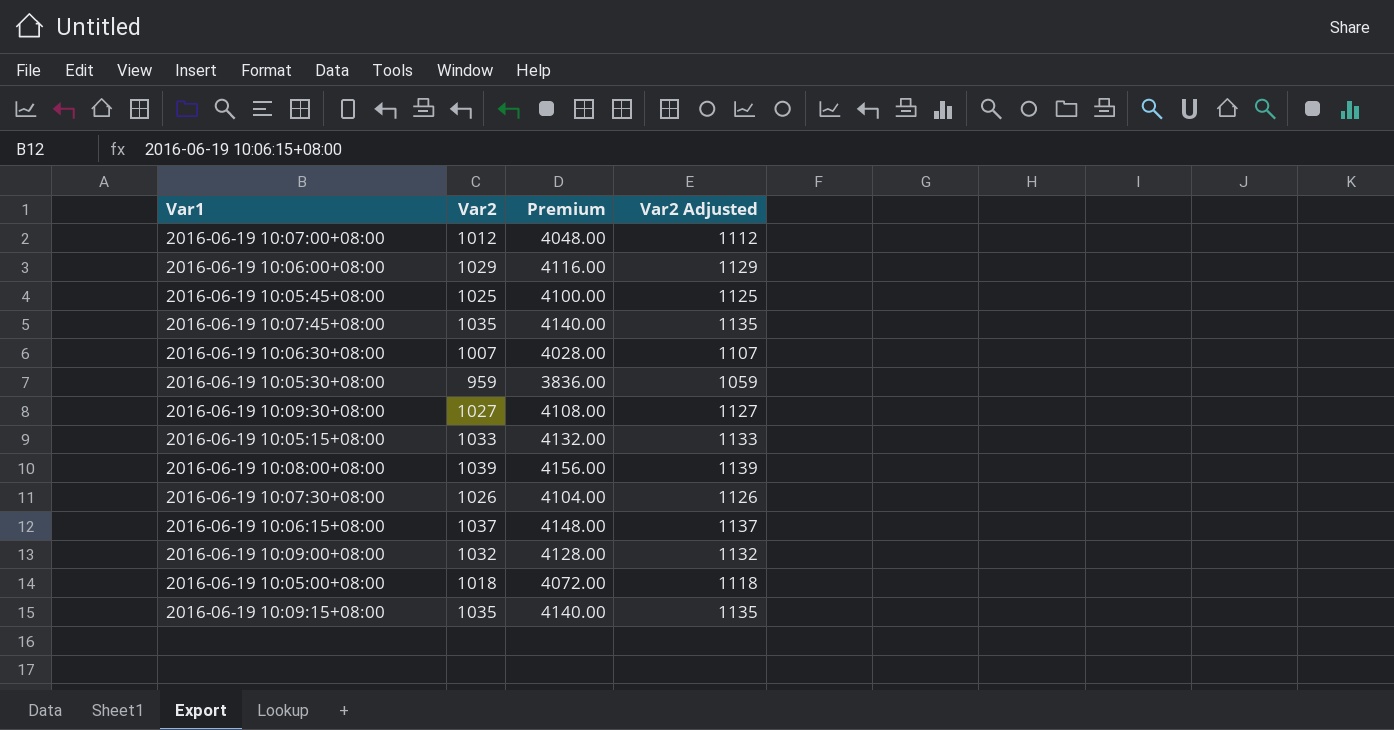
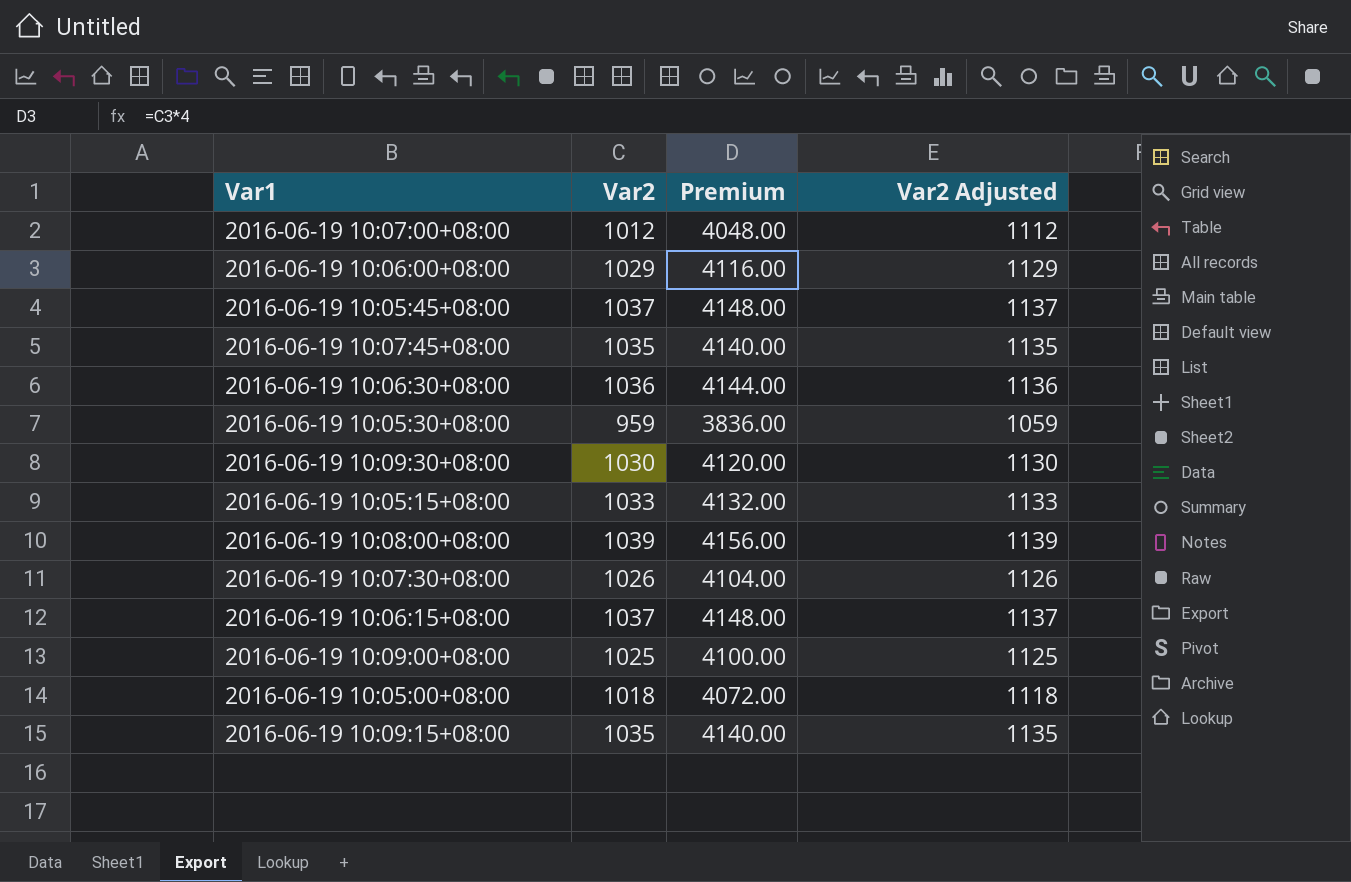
2016-06-19 10:05:45+08:00 | Var2: 1025 -> 1037
2016-06-19 10:05:45+08:00 | Premium: 4100.00 -> 4148.00
2016-06-19 10:05:45+08:00 | Var2 Adjusted: 1125 -> 1137
2016-06-19 10:06:30+08:00 | Var2: 1007 -> 1036
2016-06-19 10:06:30+08:00 | Premium: 4028.00 -> 4144.00
2016-06-19 10:06:30+08:00 | Var2 Adjusted: 1107 -> 1136
2016-06-19 10:09:30+08:00 | Var2: 1027 -> 1030
2016-06-19 10:09:30+08:00 | Premium: 4108.00 -> 4120.00
2016-06-19 10:09:30+08:00 | Var2 Adjusted: 1127 -> 1130
2016-06-19 10:09:00+08:00 | Var2: 1032 -> 1025
2016-06-19 10:09:00+08:00 | Premium: 4128.00 -> 4100.00
2016-06-19 10:09:00+08:00 | Var2 Adjusted: 1132 -> 1125

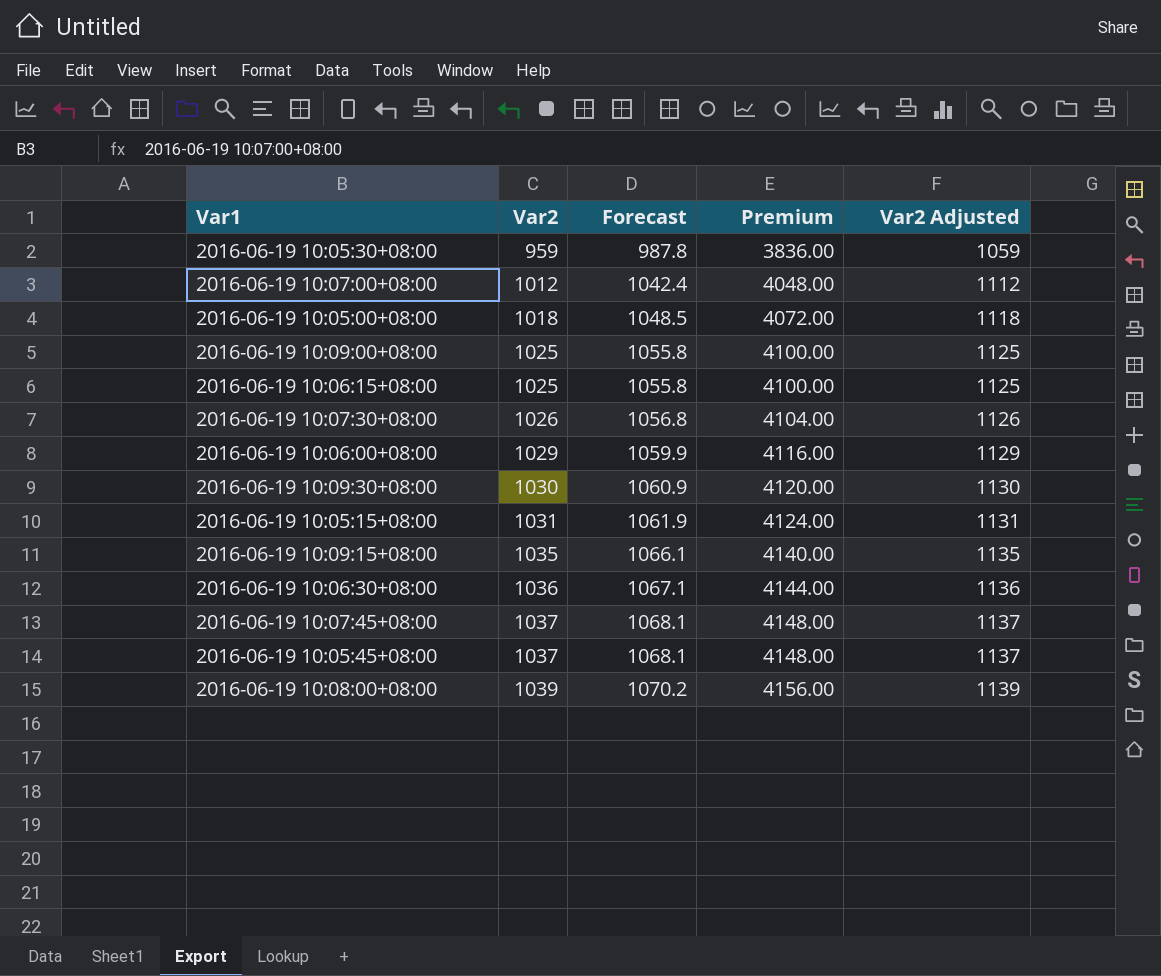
row order: none -> Var2 ascending
column Forecast | formula: none -> [Var2] * 1.03
2016-06-19 10:06:15+08:00 | Var2: 1037 -> 1025
2016-06-19 10:06:15+08:00 | Premium: 4148.00 -> 4100.00
2016-06-19 10:06:15+08:00 | Var2 Adjusted: 1137 -> 1125
2016-06-19 10:05:15+08:00 | Var2: 1033 -> 1031
2016-06-19 10:05:15+08:00 | Premium: 4132.00 -> 4124.00
2016-06-19 10:05:15+08:00 | Var2 Adjusted: 1133 -> 1131
2016-06-19 10:07:45+08:00 | Var2: 1035 -> 1037
2016-06-19 10:07:45+08:00 | Premium: 4140.00 -> 4148.00
2016-06-19 10:07:45+08:00 | Var2 Adjusted: 1135 -> 1137

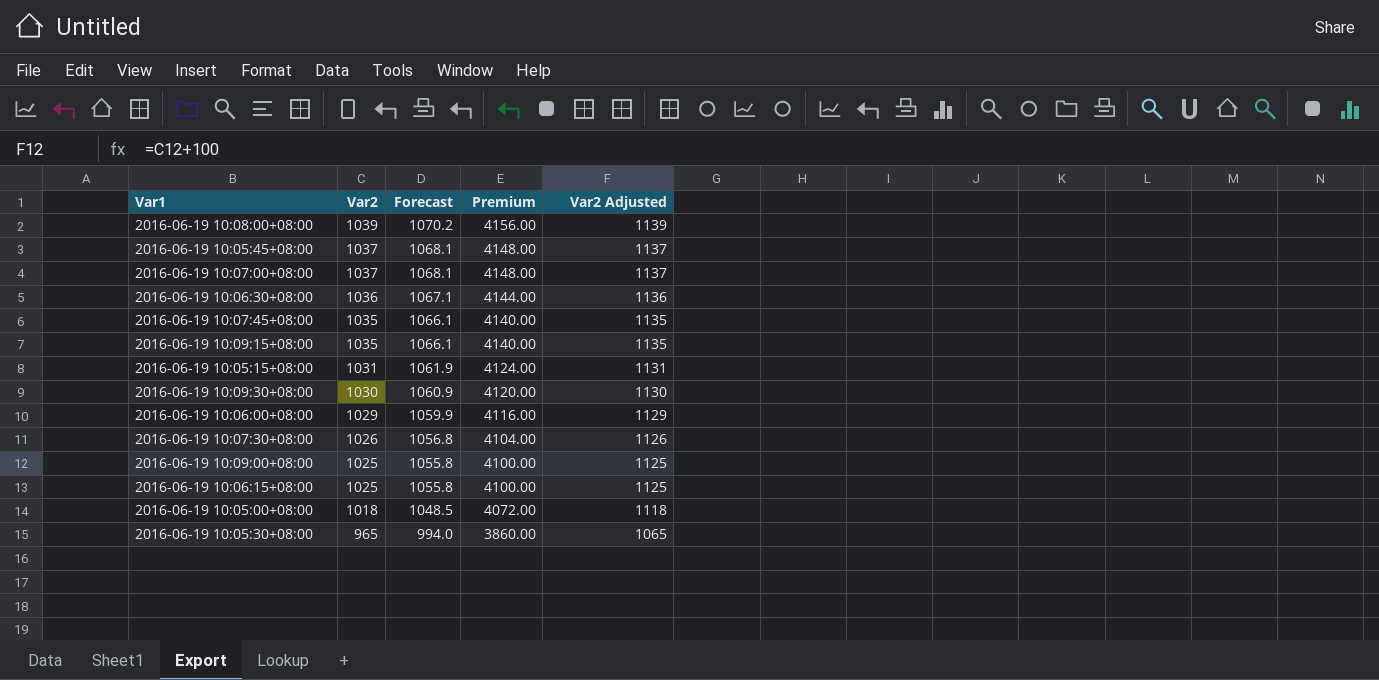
row order: Var2 ascending -> Var2 descending
2016-06-19 10:07:00+08:00 | Var2: 1012 -> 1037
2016-06-19 10:07:00+08:00 | Forecast: 1042.4 -> 1068.1
2016-06-19 10:07:00+08:00 | Premium: 4048.00 -> 4148.00
2016-06-19 10:07:00+08:00 | Var2 Adjusted: 1112 -> 1137
2016-06-19 10:07:45+08:00 | Var2: 1037 -> 1035
2016-06-19 10:07:45+08:00 | Forecast: 1068.1 -> 1066.1
2016-06-19 10:07:45+08:00 | Premium: 4148.00 -> 4140.00
2016-06-19 10:07:45+08:00 | Var2 Adjusted: 1137 -> 1135
2016-06-19 10:05:30+08:00 | Var2: 959 -> 965
2016-06-19 10:05:30+08:00 | Forecast: 987.8 -> 994.0
2016-06-19 10:05:30+08:00 | Premium: 3836.00 -> 3860.00
2016-06-19 10:05:30+08:00 | Var2 Adjusted: 1059 -> 1065

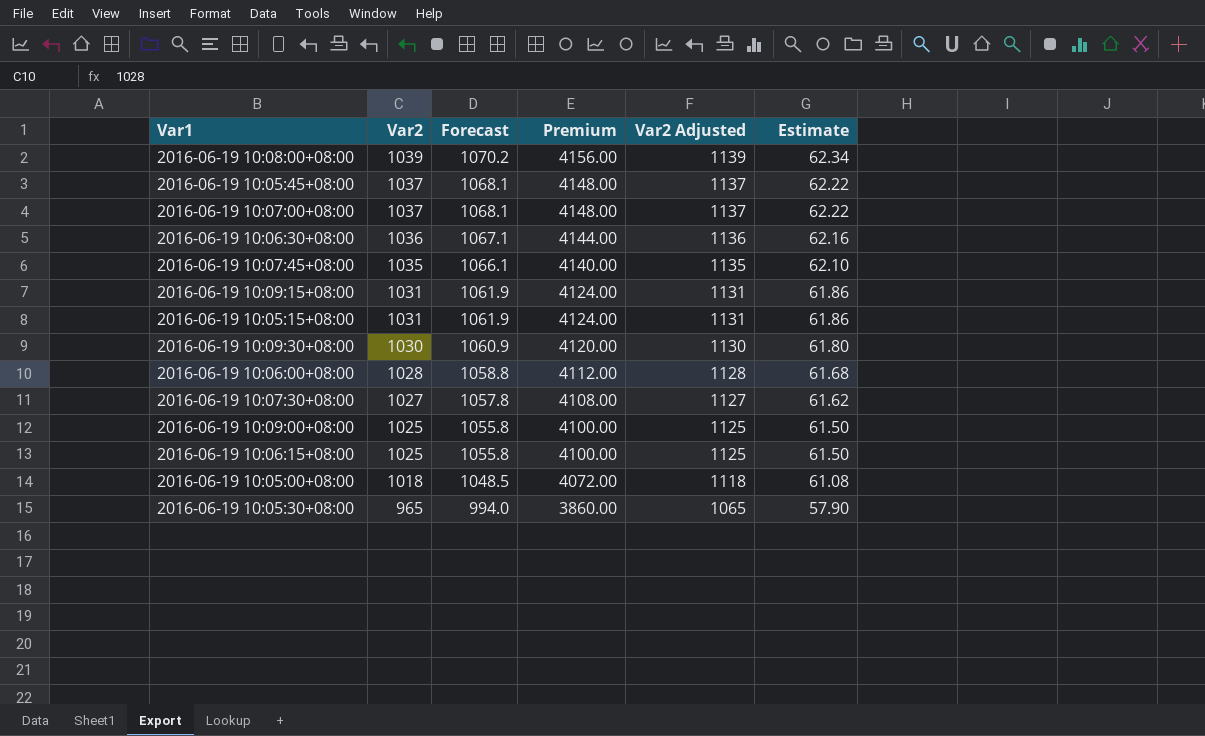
column Estimate | formula: none -> [Var2] * 0.06
2016-06-19 10:09:15+08:00 | Var2: 1035 -> 1031
2016-06-19 10:09:15+08:00 | Forecast: 1066.1 -> 1061.9
2016-06-19 10:09:15+08:00 | Premium: 4140.00 -> 4124.00
2016-06-19 10:09:15+08:00 | Var2 Adjusted: 1135 -> 1131
2016-06-19 10:06:00+08:00 | Var2: 1029 -> 1028
2016-06-19 10:06:00+08:00 | Forecast: 1059.9 -> 1058.8
2016-06-19 10:06:00+08:00 | Premium: 4116.00 -> 4112.00
2016-06-19 10:06:00+08:00 | Var2 Adjusted: 1129 -> 1128
2016-06-19 10:07:30+08:00 | Var2: 1026 -> 1027
2016-06-19 10:07:30+08:00 | Forecast: 1056.8 -> 1057.8
2016-06-19 10:07:30+08:00 | Premium: 4104.00 -> 4108.00
2016-06-19 10:07:30+08:00 | Var2 Adjusted: 1126 -> 1127

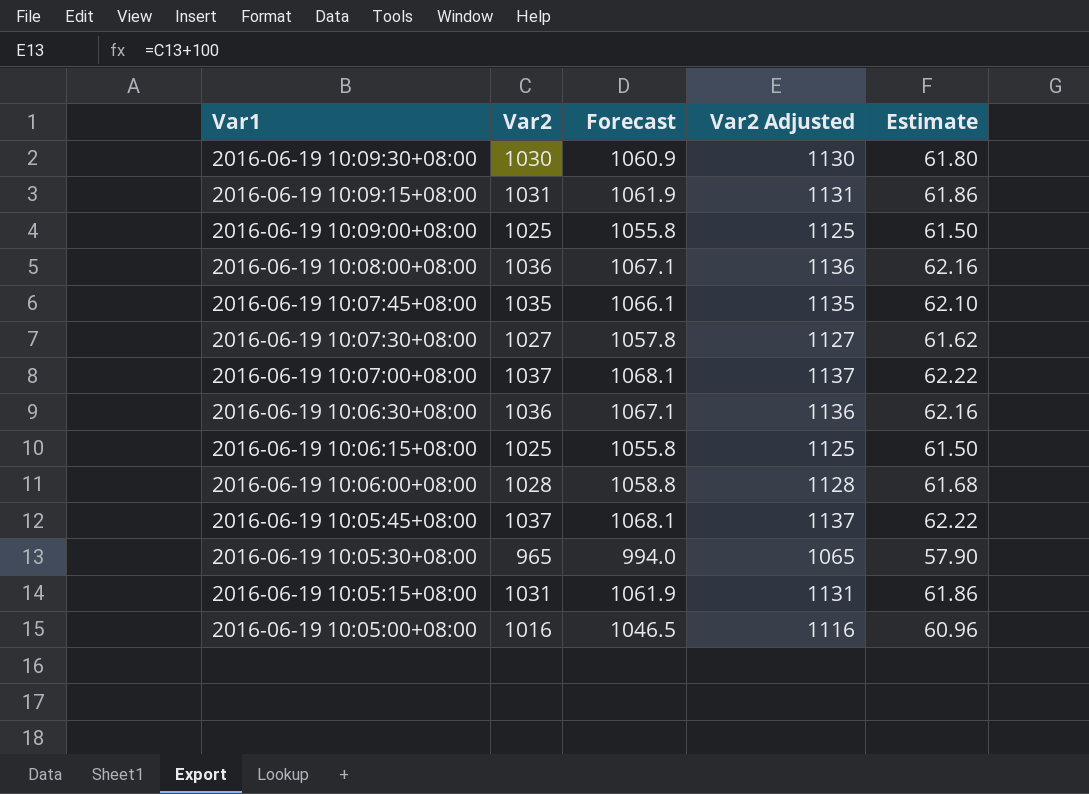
row order: Var2 descending -> Var1 descending
column Premium | formula: [Var2] * 4 -> none
2016-06-19 10:08:00+08:00 | Var2: 1039 -> 1036
2016-06-19 10:08:00+08:00 | Forecast: 1070.2 -> 1067.1
2016-06-19 10:08:00+08:00 | Var2 Adjusted: 1139 -> 1136
2016-06-19 10:08:00+08:00 | Estimate: 62.34 -> 62.16
2016-06-19 10:05:00+08:00 | Var2: 1018 -> 1016
2016-06-19 10:05:00+08:00 | Forecast: 1048.5 -> 1046.5
2016-06-19 10:05:00+08:00 | Var2 Adjusted: 1118 -> 1116
2016-06-19 10:05:00+08:00 | Estimate: 61.08 -> 60.96

